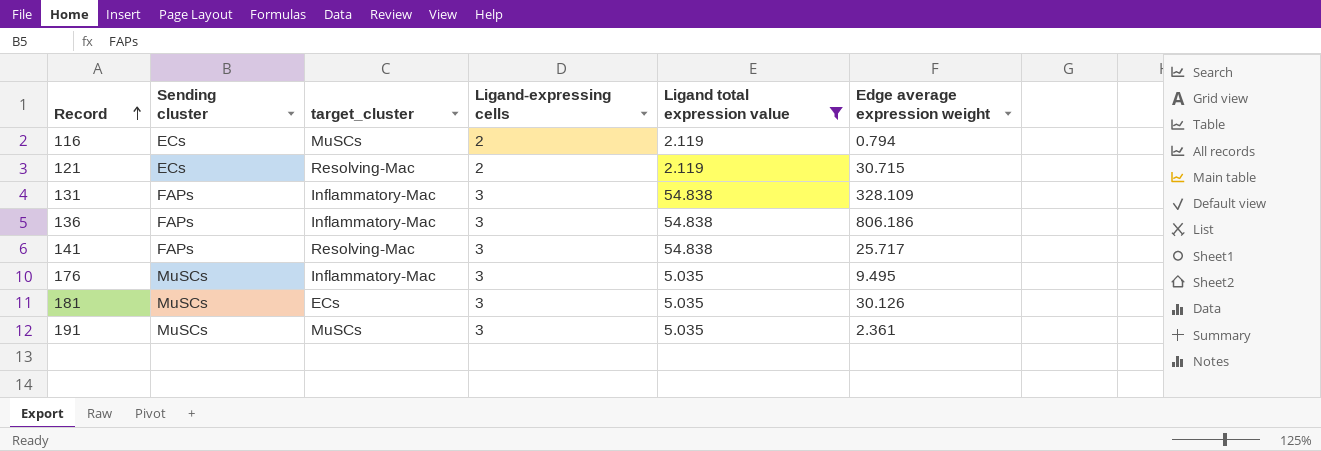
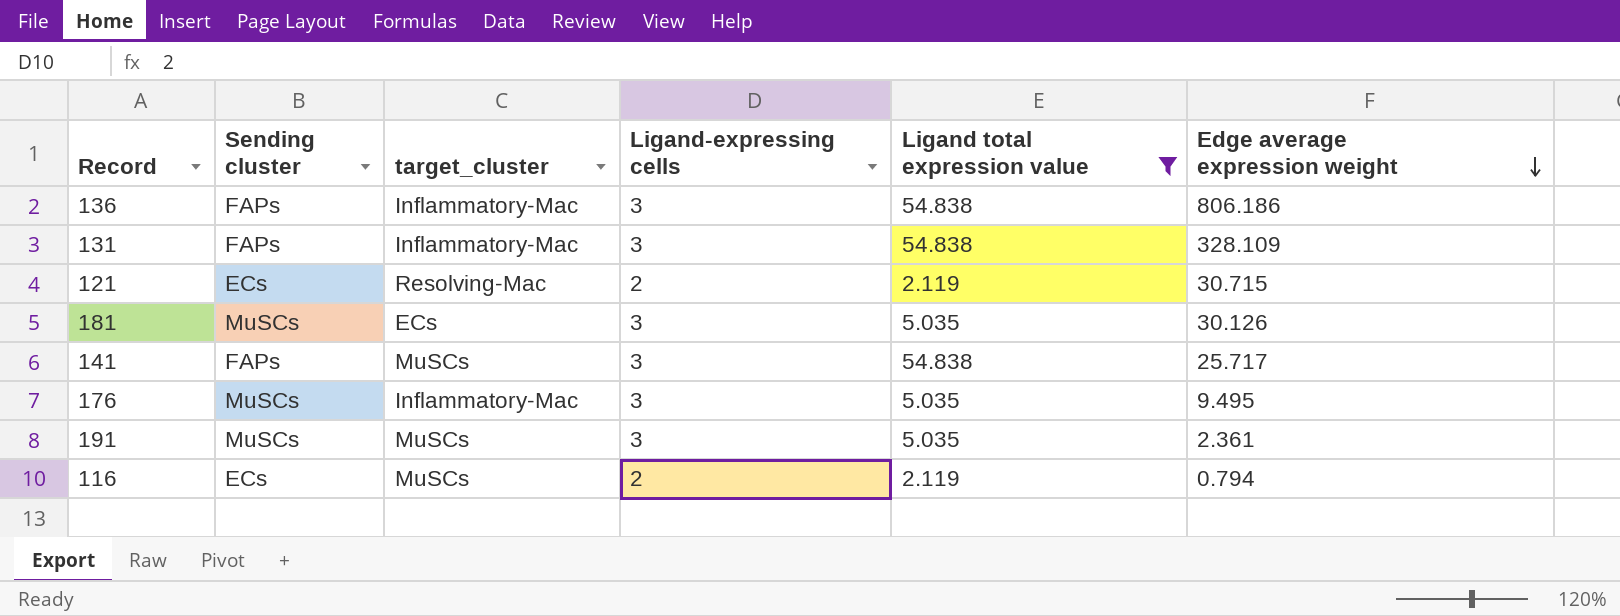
row order: Record ascending -> Edge average expression weight descending
141 | target_cluster: Resolving-Mac -> MuSCs

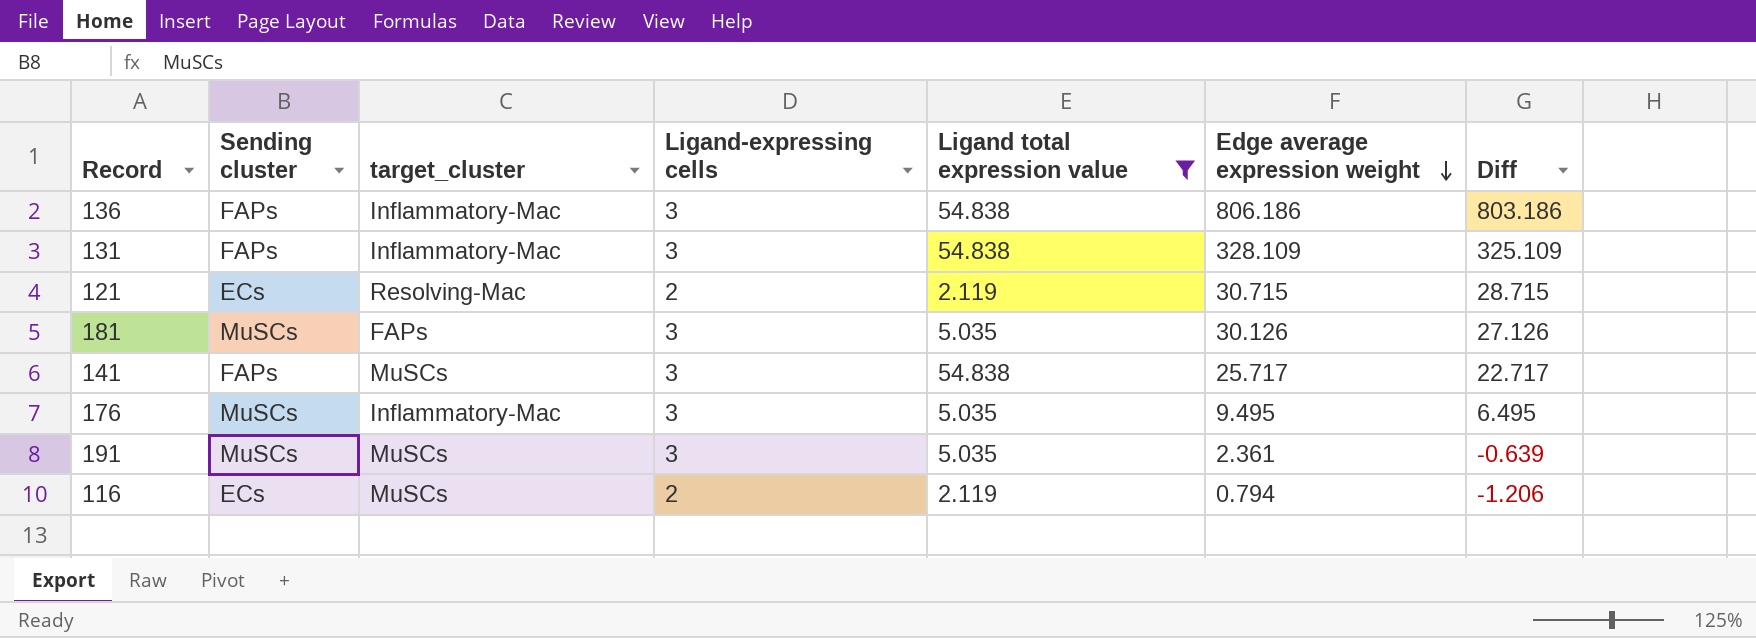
column Diff | formula: none -> [Edge average expression weight] - [Ligand-expressing cells]
181 | target_cluster: ECs -> FAPs

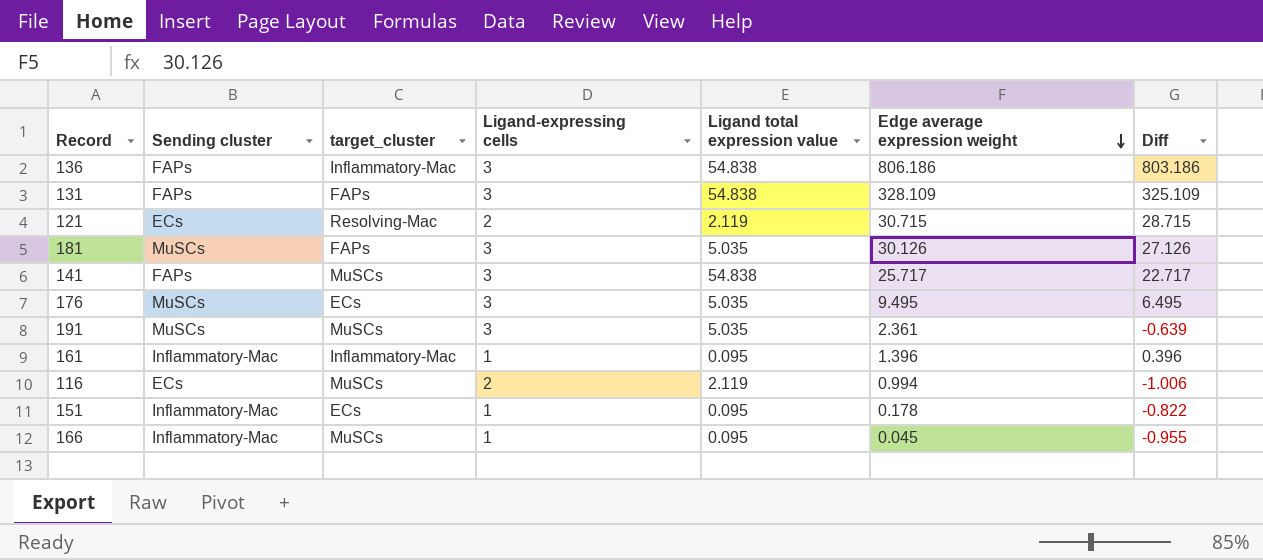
filter: Ligand total expression value != 0.095 -> none
131 | target_cluster: Inflammatory-Mac -> FAPs
176 | target_cluster: Inflammatory-Mac -> ECs
116 | Edge average expression weight: 0.794 -> 0.994
116 | Diff: -1.206 -> -1.006

